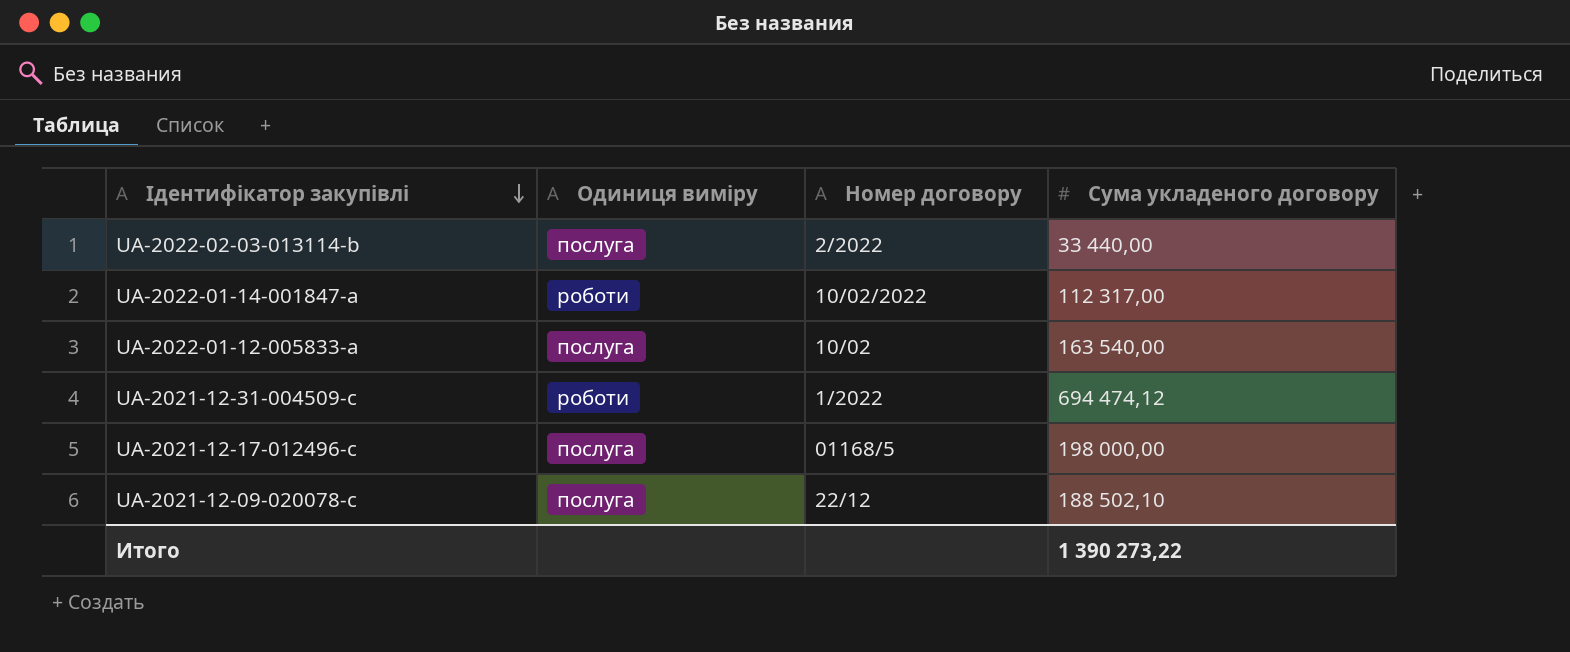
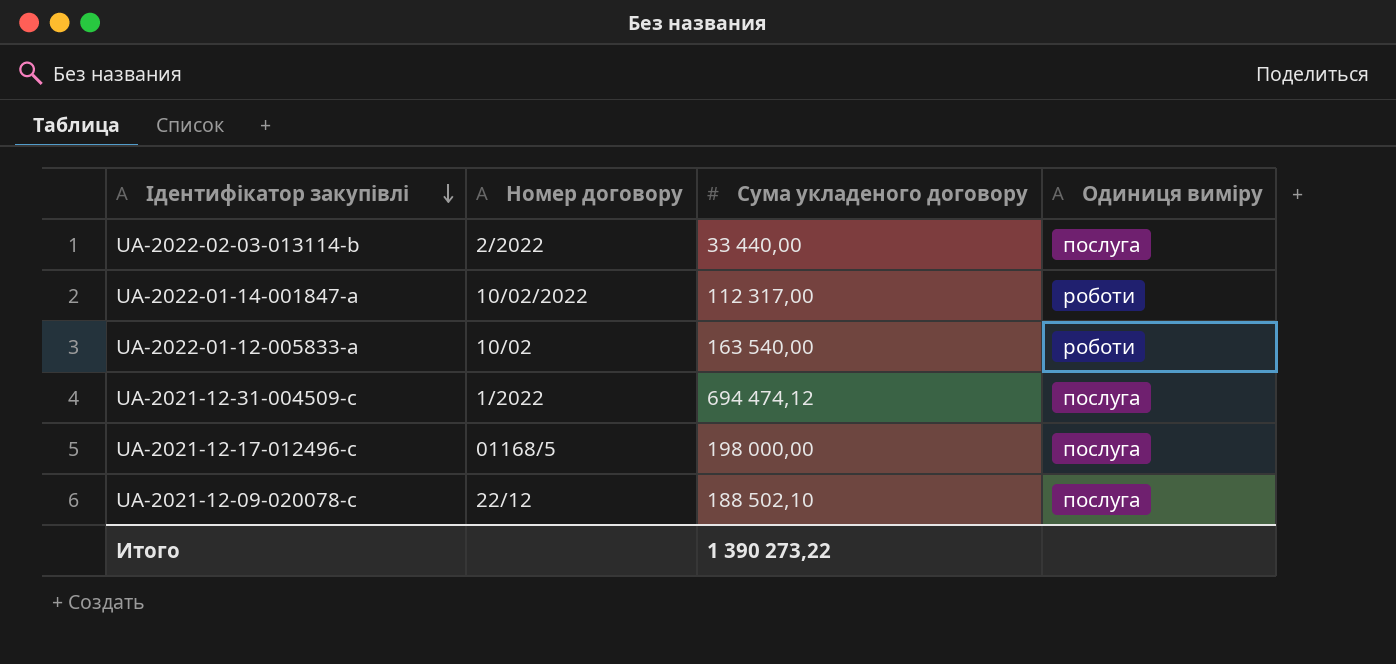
column Одиниця виміру | position: 2 -> 4
UA-2022-01-12-005833-a | Одиниця виміру: послуга -> роботи
UA-2021-12-31-004509-c | Одиниця виміру: роботи -> послуга

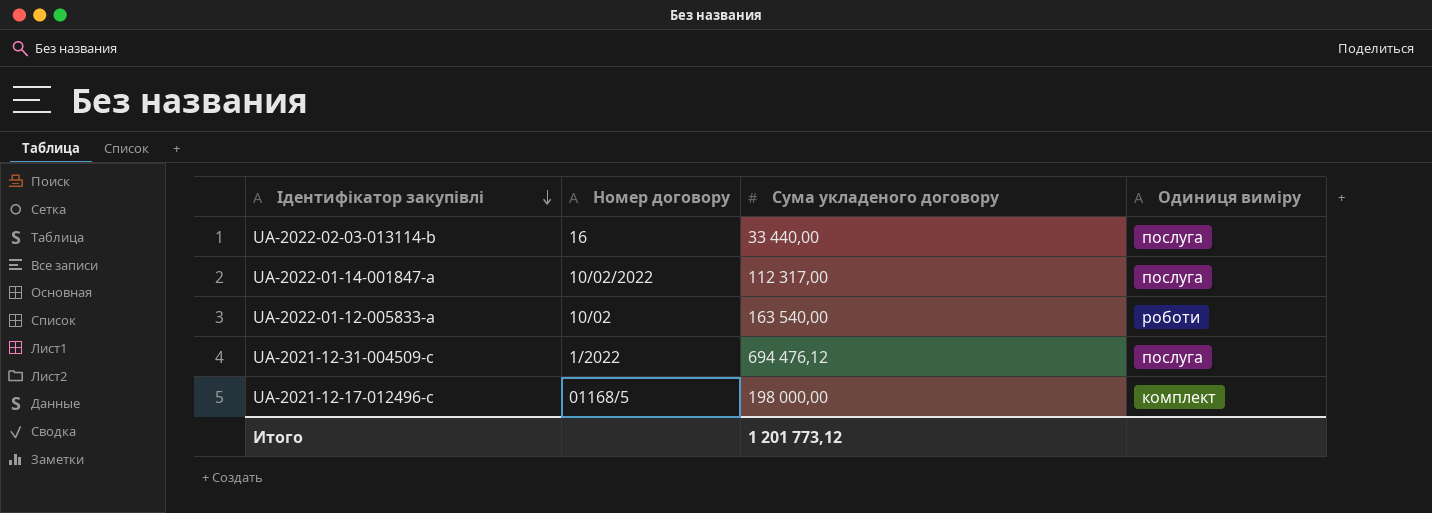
row UA-2021-12-09-020078-c: 22/12 | 188 502,10 | послуга -> none
UA-2022-02-03-013114-b | Номер договору: 2/2022 -> 16
UA-2022-01-14-001847-a | Одиниця виміру: роботи -> послуга
UA-2021-12-31-004509-c | Сума укладеного договору: 694 474,12 -> 694 476,12
UA-2021-12-17-012496-c | Одиниця виміру: послуга -> комплект
Итого | Сума укладеного договору: 1 390 273,22 -> 1 201 773,12

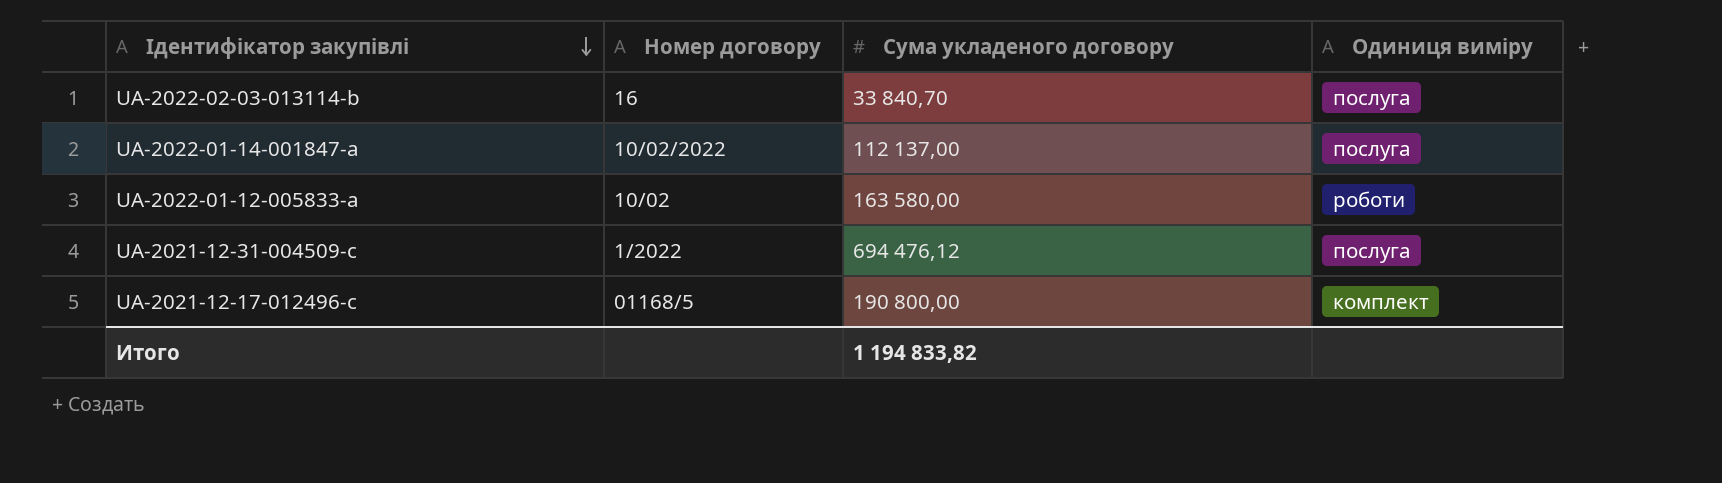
UA-2022-02-03-013114-b | Сума укладеного договору: 33 440,00 -> 33 840,70
UA-2022-01-14-001847-a | Сума укладеного договору: 112 317,00 -> 112 137,00
UA-2022-01-12-005833-a | Сума укладеного договору: 163 540,00 -> 163 580,00
UA-2021-12-17-012496-c | Сума укладеного договору: 198 000,00 -> 190 800,00
Итого | Сума укладеного договору: 1 201 773,12 -> 1 194 833,82

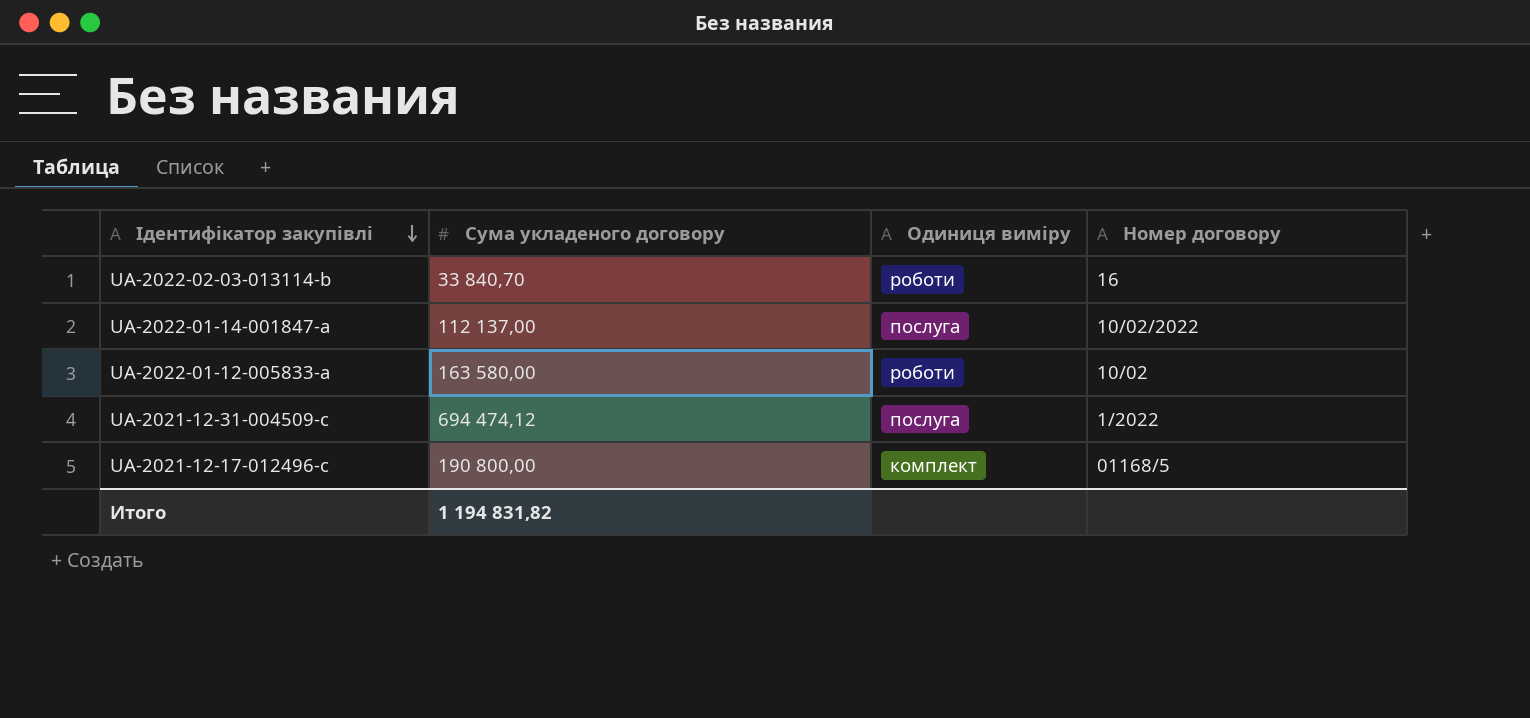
column Номер договору | position: 2 -> 4
UA-2022-02-03-013114-b | Одиниця виміру: послуга -> роботи
UA-2021-12-31-004509-c | Сума укладеного договору: 694 476,12 -> 694 474,12
Итого | Сума укладеного договору: 1 194 833,82 -> 1 194 831,82

